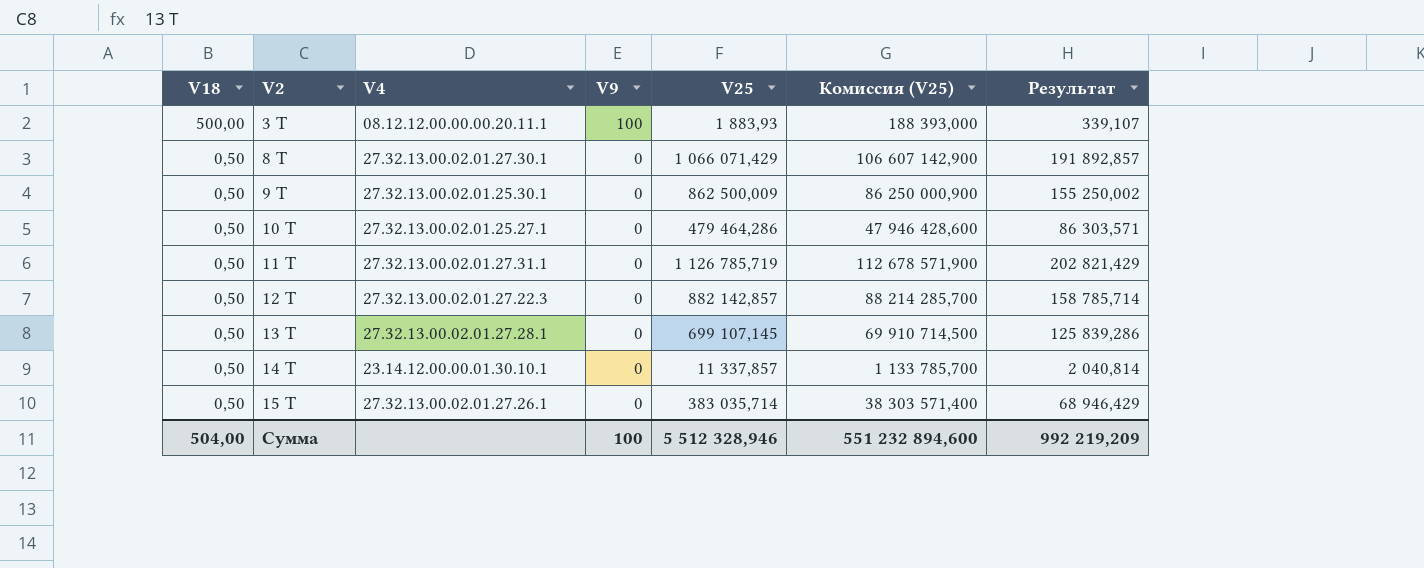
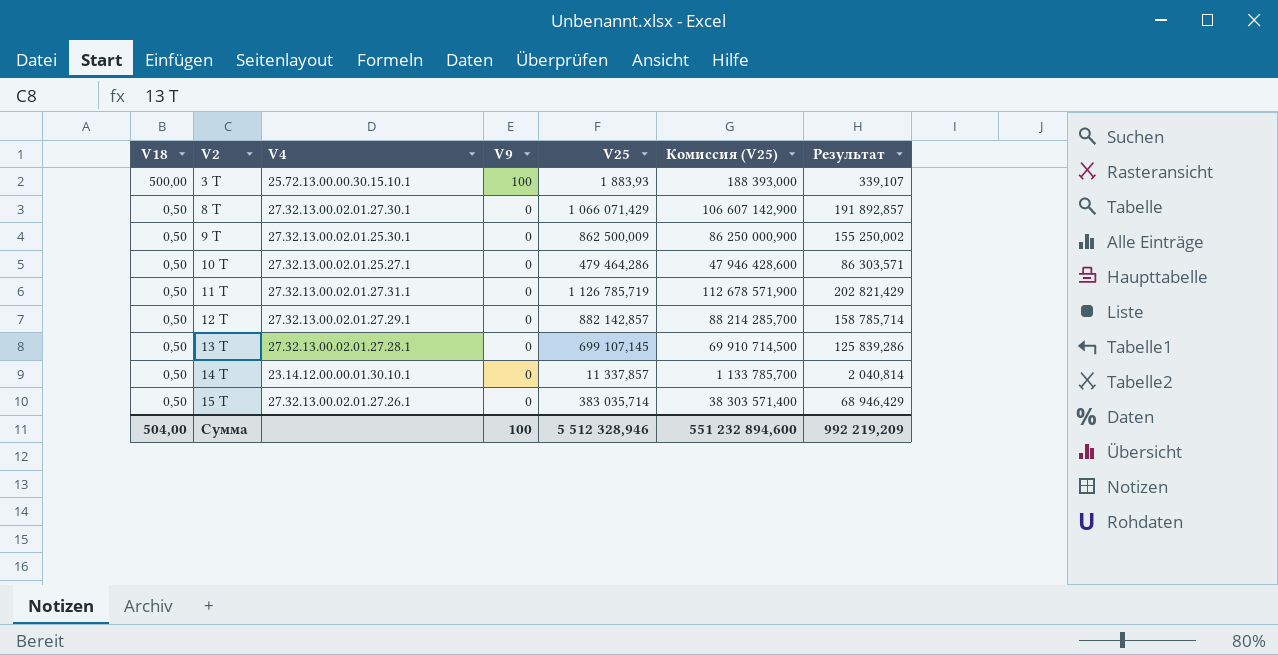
3 Т | V4: 08.12.12.00.00.00.20.11.1 -> 25.72.13.00.00.30.15.10.1
12 Т | V4: 27.32.13.00.02.01.27.22.3 -> 27.32.13.00.02.01.27.29.1

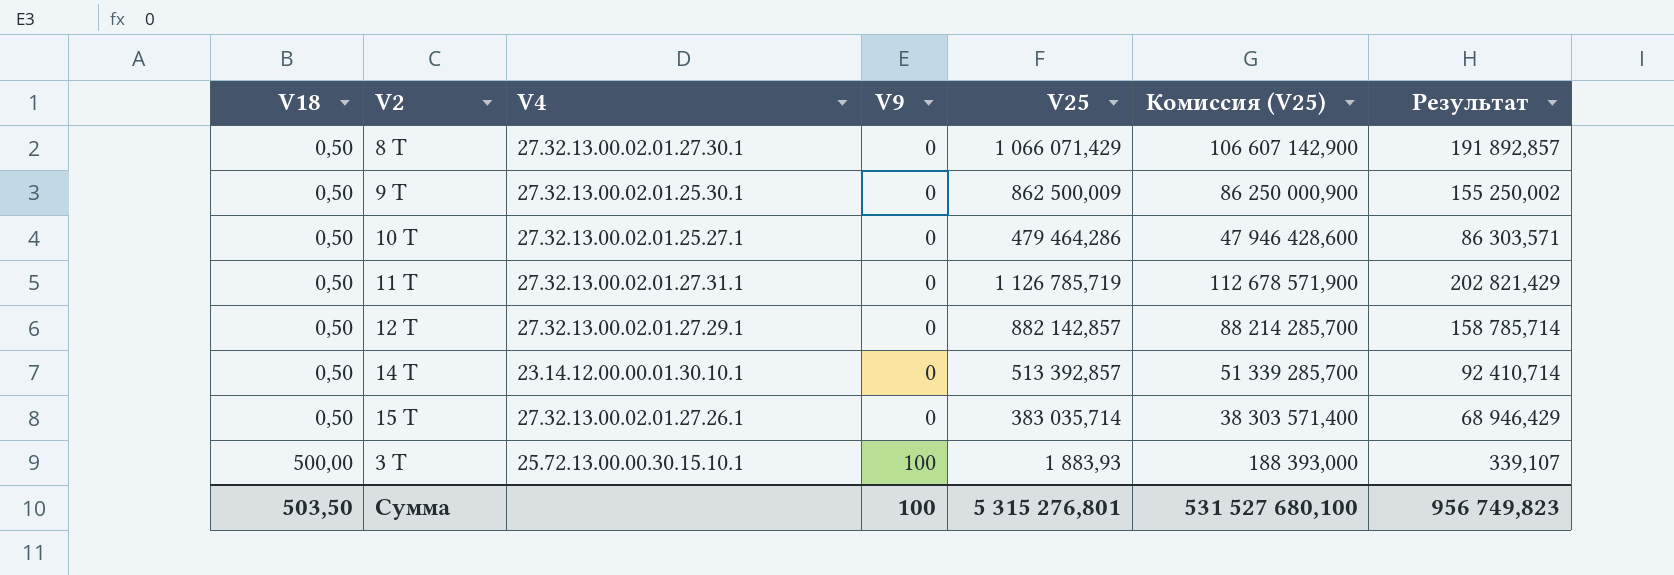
row order: V18 descending -> V18 ascending
row 13 Т: 0,50 | 27.32.13.00.02.01.27.28.1 | 0 | 699 107,145 | 69 910 714,500 | 125 839,286 -> none
14 Т | V25: 11 337,857 -> 513 392,857
14 Т | Комиссия (V25): 1 133 785,700 -> 51 339 285,700
14 Т | Результат: 2 040,814 -> 92 410,714
Сумма | V18: 504,00 -> 503,50
Сумма | V25: 5 512 328,946 -> 5 315 276,801
Сумма | Комиссия (V25): 551 232 894,600 -> 531 527 680,100
Сумма | Результат: 992 219,209 -> 956 749,823

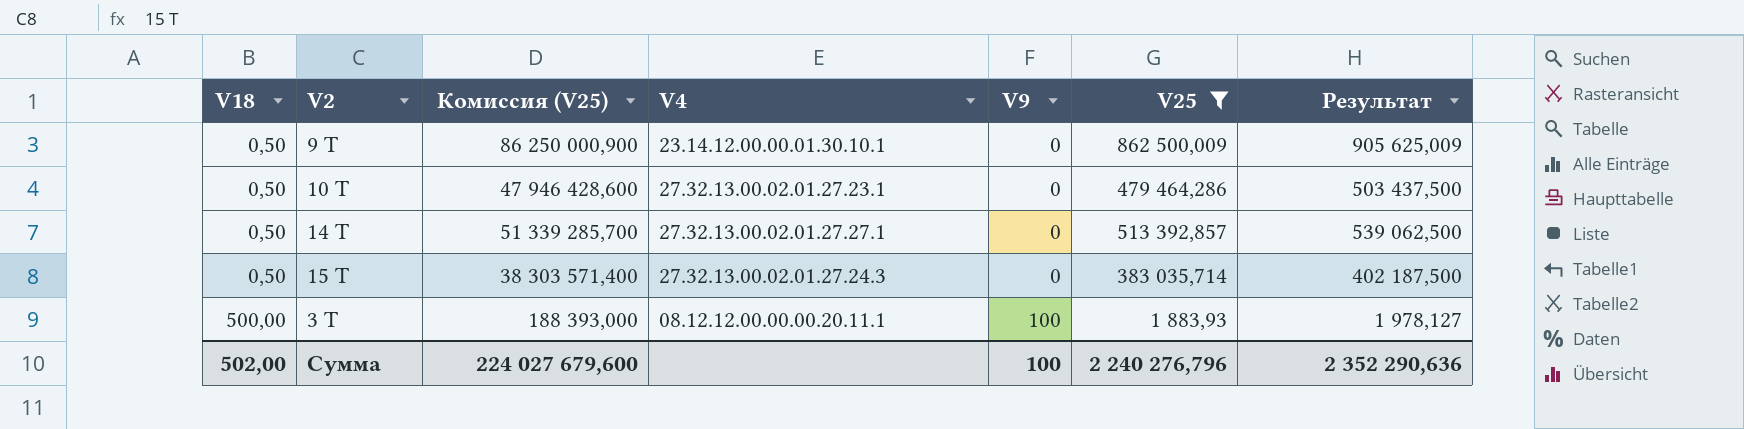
filter: none -> V25 <= 862 500,009
column Комиссия (V25) | position: 6 -> 3
column Результат | formula: [V25] * 0,18 -> [V25] * 1,05
9 Т | V4: 27.32.13.00.02.01.25.30.1 -> 23.14.12.00.00.01.30.10.1
10 Т | V4: 27.32.13.00.02.01.25.27.1 -> 27.32.13.00.02.01.27.23.1
14 Т | V4: 23.14.12.00.00.01.30.10.1 -> 27.32.13.00.02.01.27.27.1
15 Т | V4: 27.32.13.00.02.01.27.26.1 -> 27.32.13.00.02.01.27.24.3
3 Т | V4: 25.72.13.00.00.30.15.10.1 -> 08.12.12.00.00.00.20.11.1
Сумма | V18: 503,50 -> 502,00
Сумма | Комиссия (V25): 531 527 680,100 -> 224 027 679,600
Сумма | V25: 5 315 276,801 -> 2 240 276,796
Сумма | Результат: 956 749,823 -> 2 352 290,636

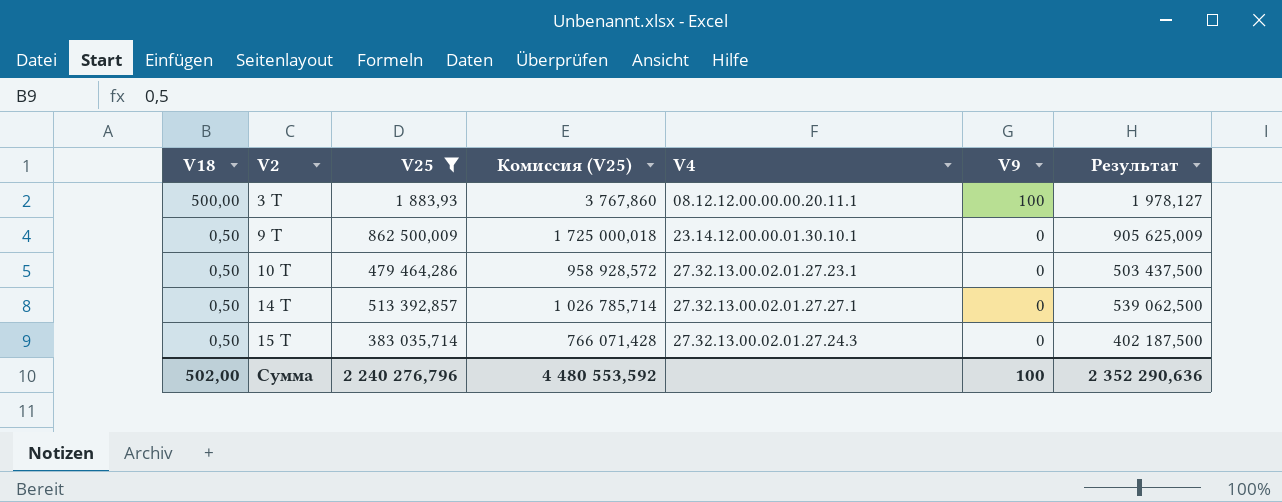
row order: V18 ascending -> V18 descending
column V25 | position: 6 -> 3
column Комиссия (V25) | formula: [V25] * 100 -> [V25] * 2
Сумма | Комиссия (V25): 224 027 679,600 -> 4 480 553,592

